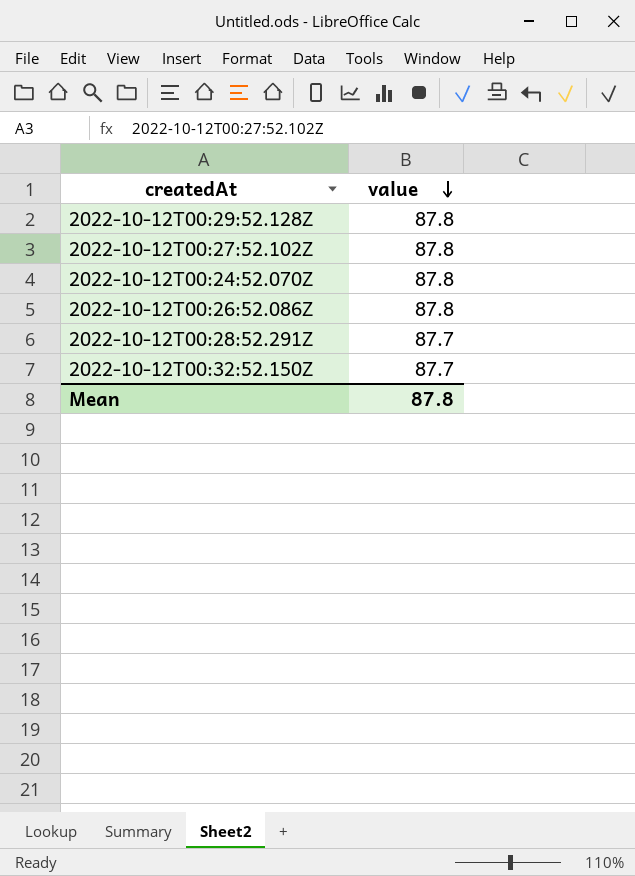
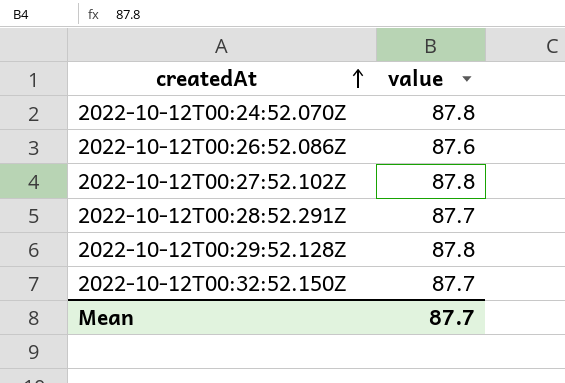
row order: value descending -> createdAt ascending
2022-10-12T00:26:52.086Z | value: 87.8 -> 87.6
Mean | value: 87.8 -> 87.7

